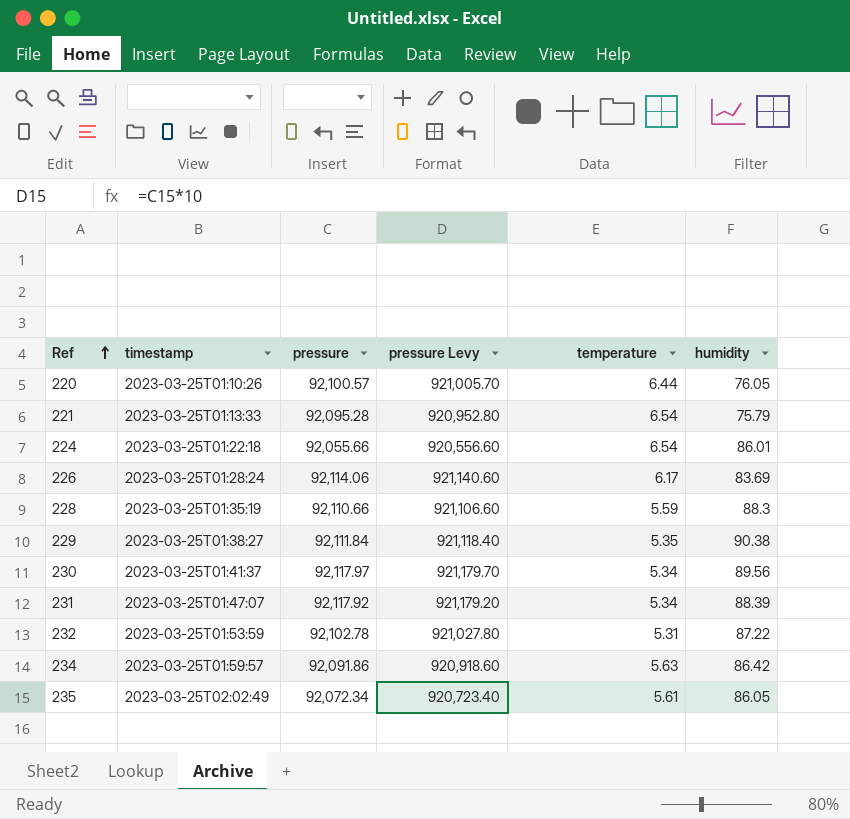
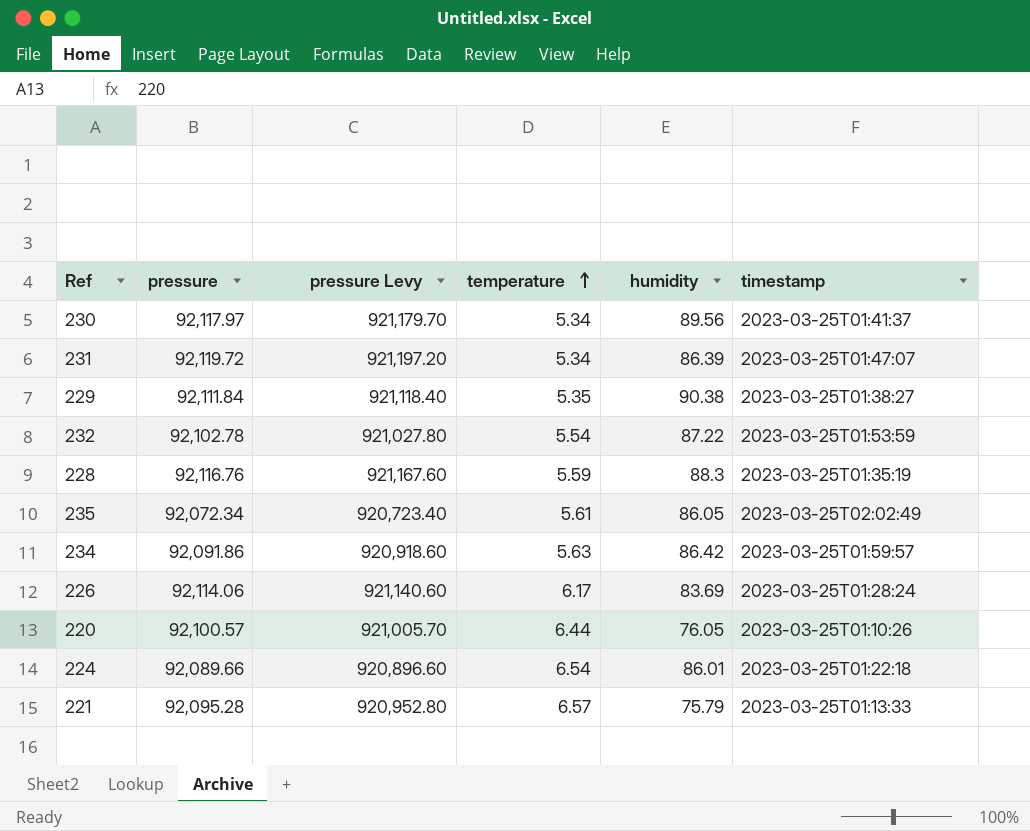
row order: Ref ascending -> temperature ascending
column timestamp | position: 2 -> 6
231 | pressure: 92,117.92 -> 92,119.72
231 | pressure Levy: 921,179.20 -> 921,197.20
231 | humidity: 88.39 -> 86.39
232 | temperature: 5.31 -> 5.54
228 | pressure: 92,110.66 -> 92,116.76
228 | pressure Levy: 921,106.60 -> 921,167.60
224 | pressure: 92,055.66 -> 92,089.66
224 | pressure Levy: 920,556.60 -> 920,896.60
221 | temperature: 6.54 -> 6.57

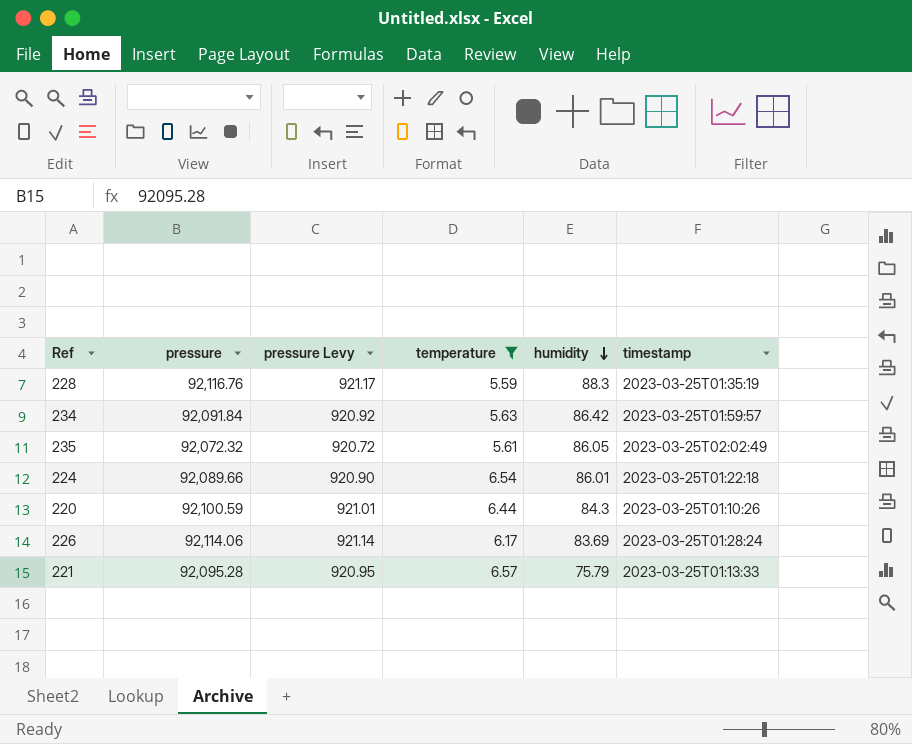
filter: none -> temperature >= 5.59
row order: temperature ascending -> humidity descending
column pressure Levy | formula: [pressure] * 10 -> [pressure] * 0.01
234 | pressure: 92,091.86 -> 92,091.84
235 | pressure: 92,072.34 -> 92,072.32
220 | pressure: 92,100.57 -> 92,100.59
220 | humidity: 76.05 -> 84.3

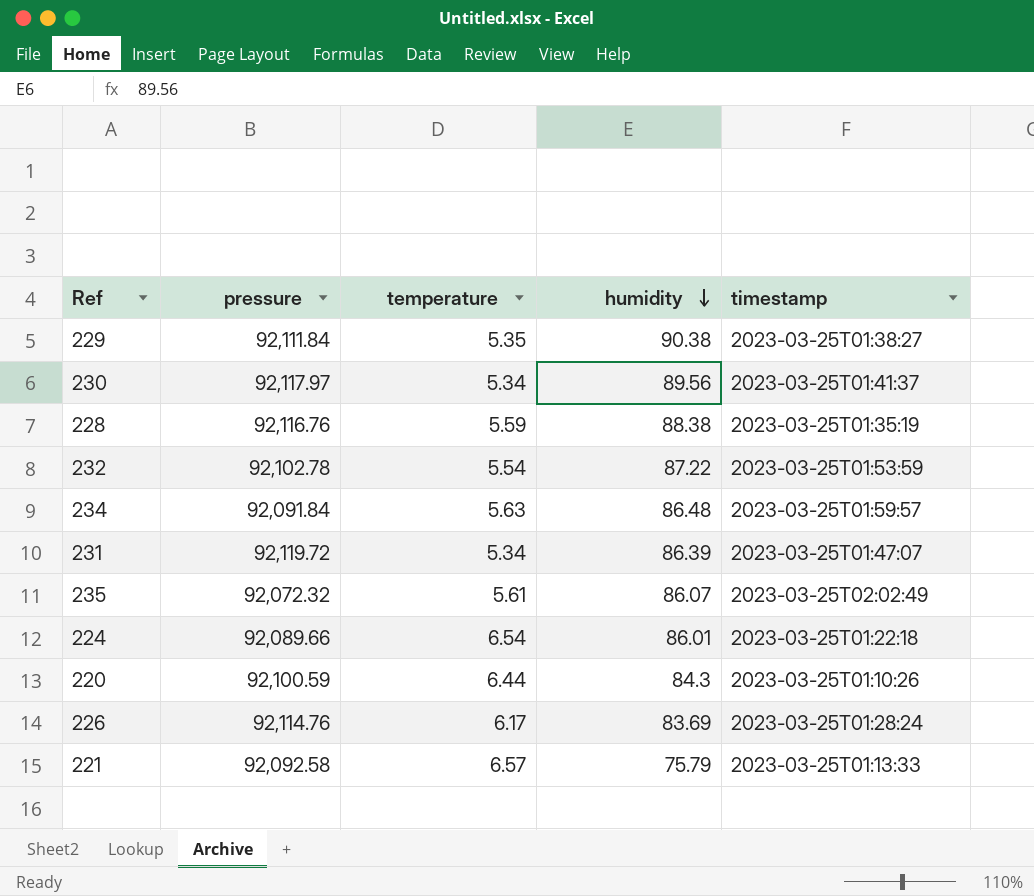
filter: temperature >= 5.59 -> none
column pressure Levy | formula: [pressure] * 0.01 -> none
228 | humidity: 88.3 -> 88.38
234 | humidity: 86.42 -> 86.48
235 | humidity: 86.05 -> 86.07
226 | pressure: 92,114.06 -> 92,114.76
221 | pressure: 92,095.28 -> 92,092.58

